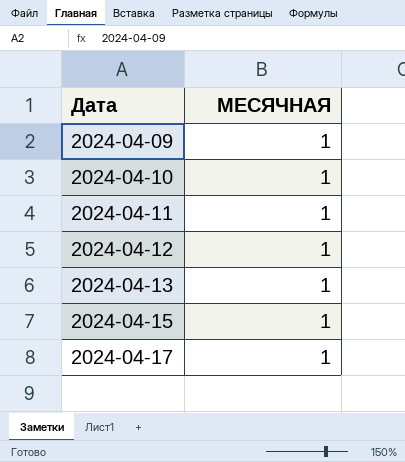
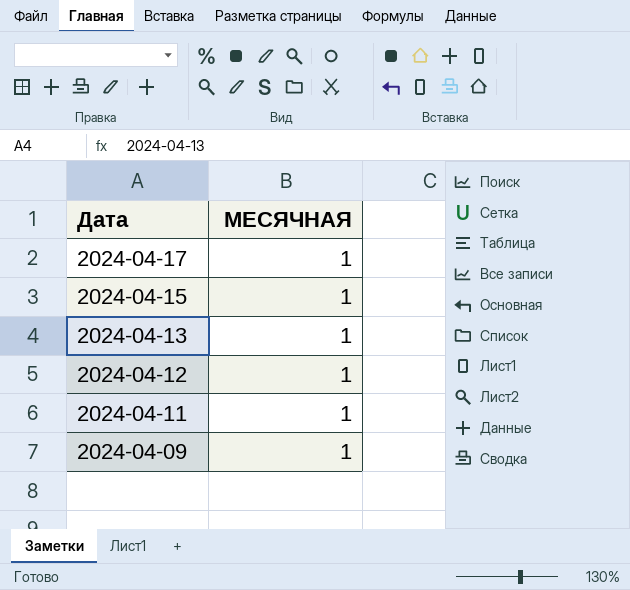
row order: Дата ascending -> Дата descending
row 2024-04-10: 1 -> none

